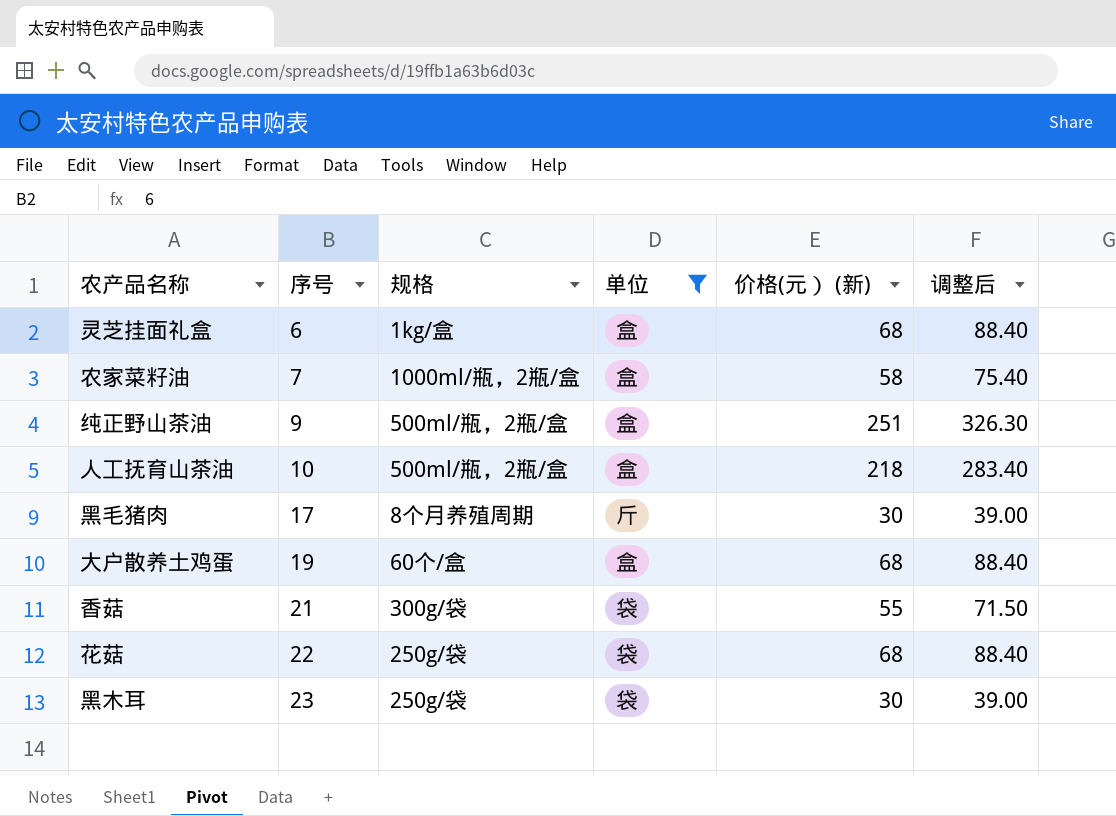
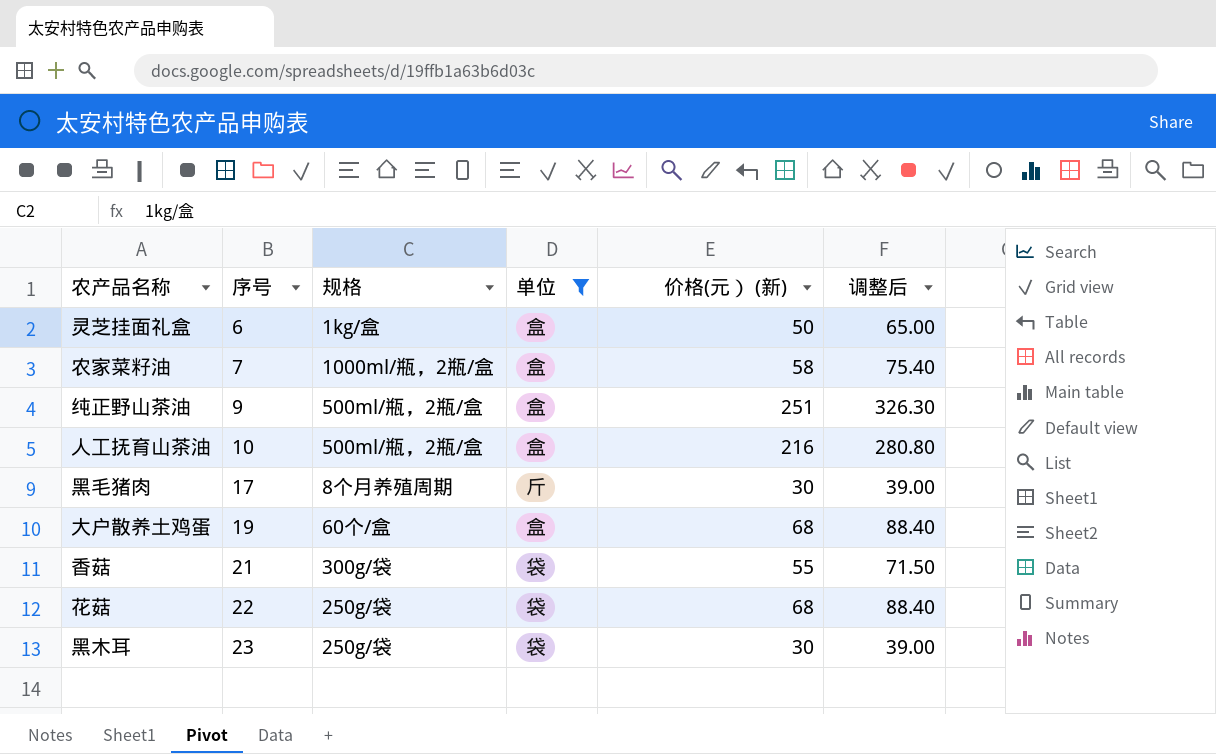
灵芝挂面礼盒 | 价格(元） (新): 68 -> 50
灵芝挂面礼盒 | 调整后: 88.40 -> 65.00
人工抚育山茶油 | 价格(元） (新): 218 -> 216
人工抚育山茶油 | 调整后: 283.40 -> 280.80

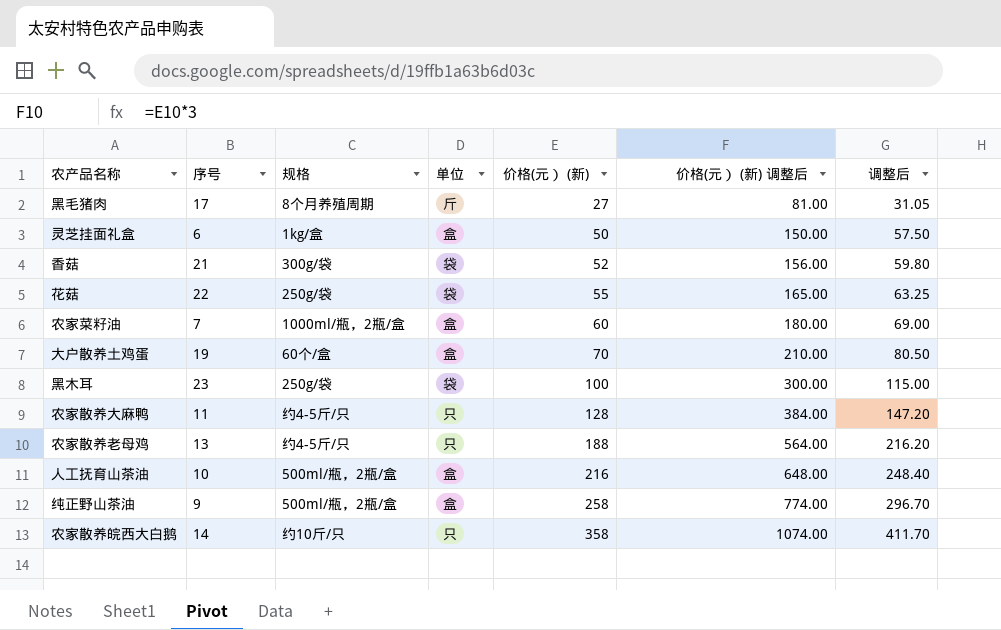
filter: 单位 != 只 -> none
row order: 序号 ascending -> 价格(元） (新) ascending
column 价格(元） (新) 调整后 | formula: none -> [价格(元） (新)] * 3
column 调整后 | formula: [价格(元） (新)] * 1.3 -> [价格(元） (新)] * 1.15
黑毛猪肉 | 价格(元） (新): 30 -> 27
香菇 | 价格(元） (新): 55 -> 52
花菇 | 价格(元） (新): 68 -> 55
农家菜籽油 | 价格(元） (新): 58 -> 60
大户散养土鸡蛋 | 价格(元） (新): 68 -> 70
黑木耳 | 价格(元） (新): 30 -> 100
纯正野山茶油 | 价格(元） (新): 251 -> 258

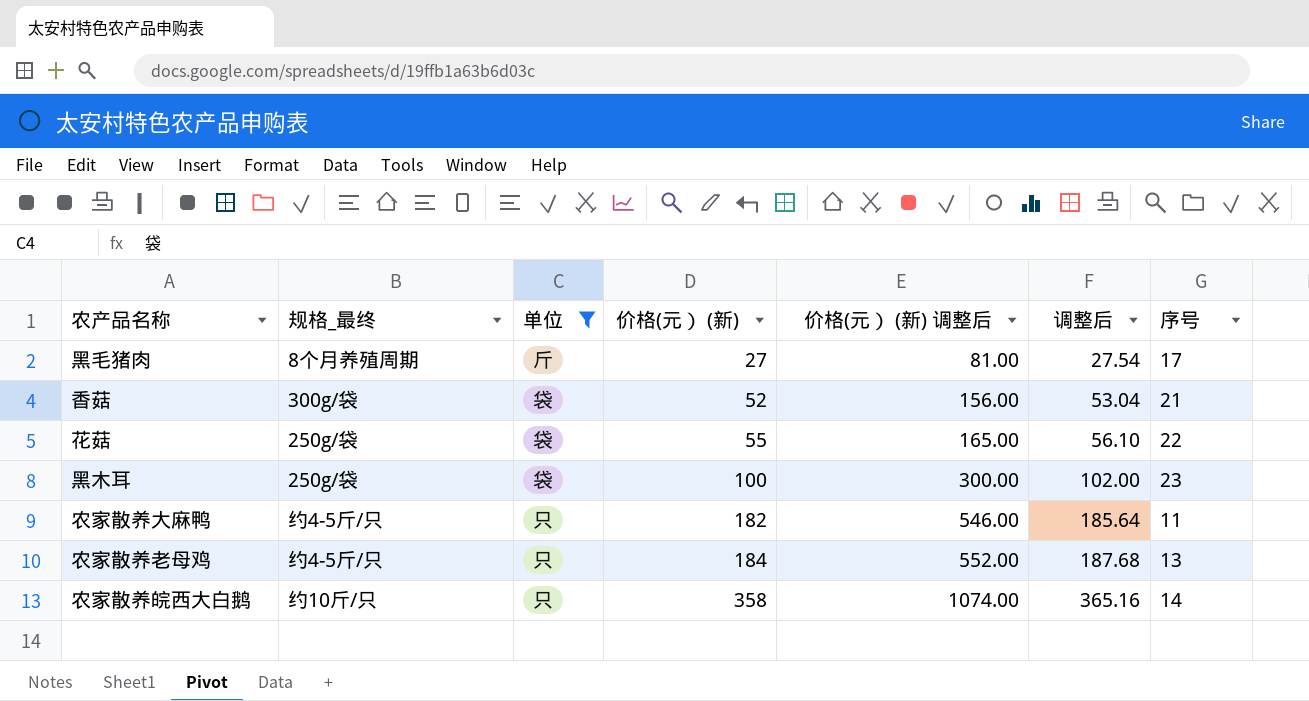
filter: none -> 单位 != 盒
column name: 规格 -> 规格_最终
column 调整后 | formula: [价格(元） (新)] * 1.15 -> [价格(元） (新)] * 1.02
column 序号 | position: 2 -> 7
农家散养大麻鸭 | 价格(元） (新): 128 -> 182
农家散养大麻鸭 | 价格(元） (新) 调整后: 384.00 -> 546.00
农家散养老母鸡 | 价格(元） (新): 188 -> 184
农家散养老母鸡 | 价格(元） (新) 调整后: 564.00 -> 552.00

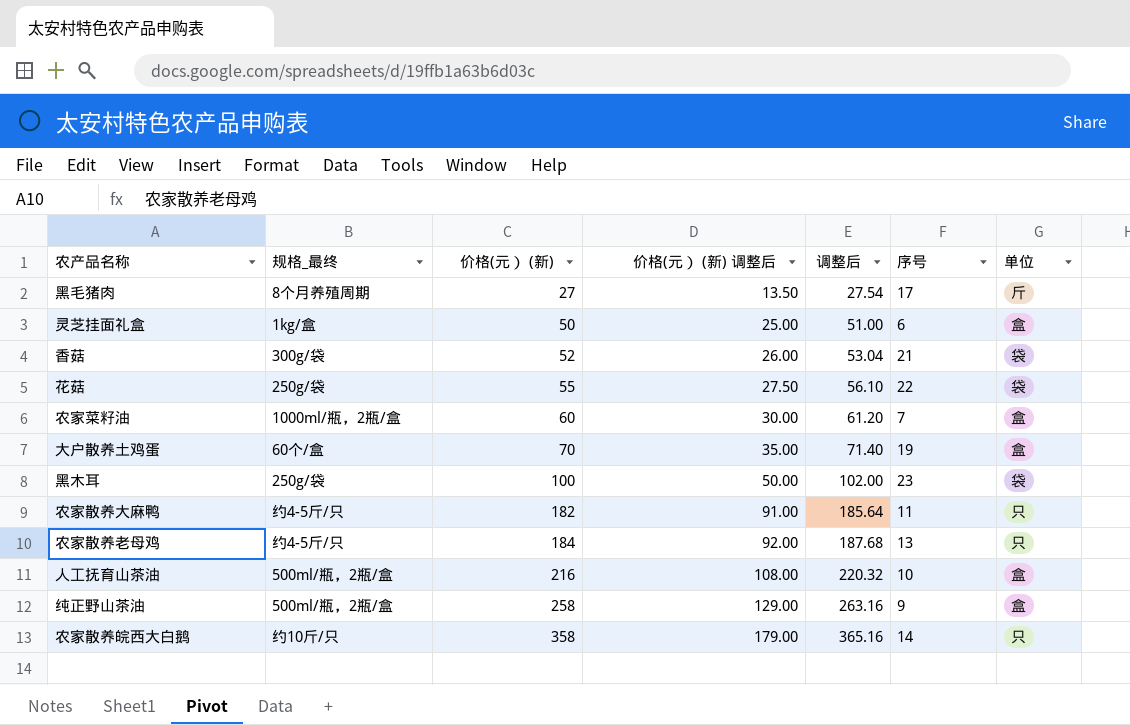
filter: 单位 != 盒 -> none
column 价格(元） (新) 调整后 | formula: [价格(元） (新)] * 3 -> [价格(元） (新)] * 0.5
column 单位 | position: 3 -> 7

